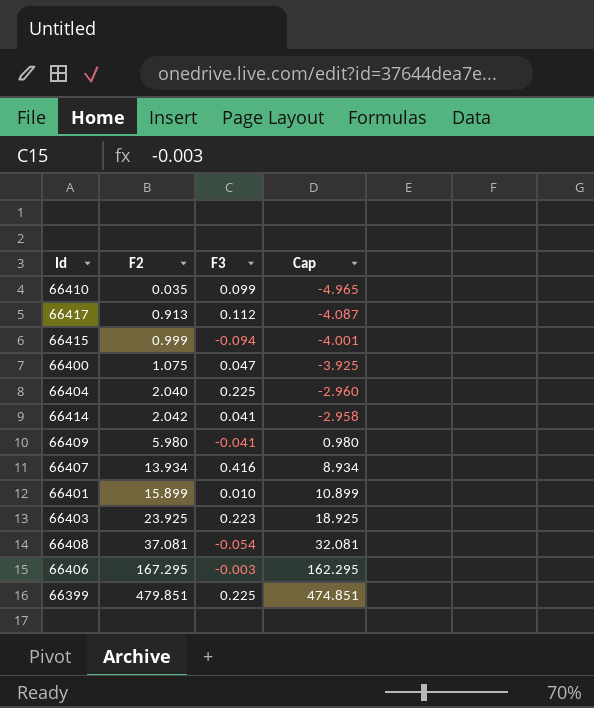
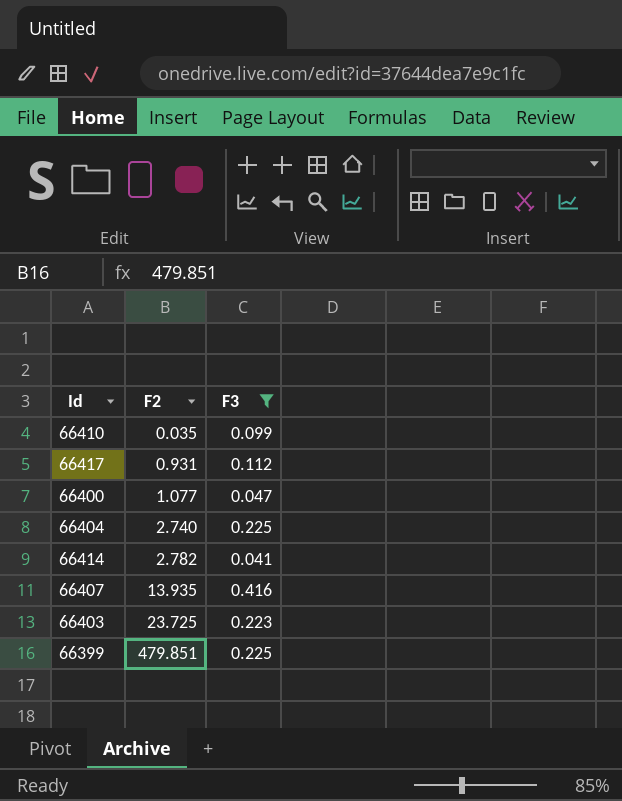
filter: none -> F3 >= 0.041
column Cap | formula: [F2] - 5 -> none
66417 | F2: 0.913 -> 0.931
66400 | F2: 1.075 -> 1.077
66404 | F2: 2.040 -> 2.740
66414 | F2: 2.042 -> 2.782
66407 | F2: 13.934 -> 13.935
66403 | F2: 23.925 -> 23.725

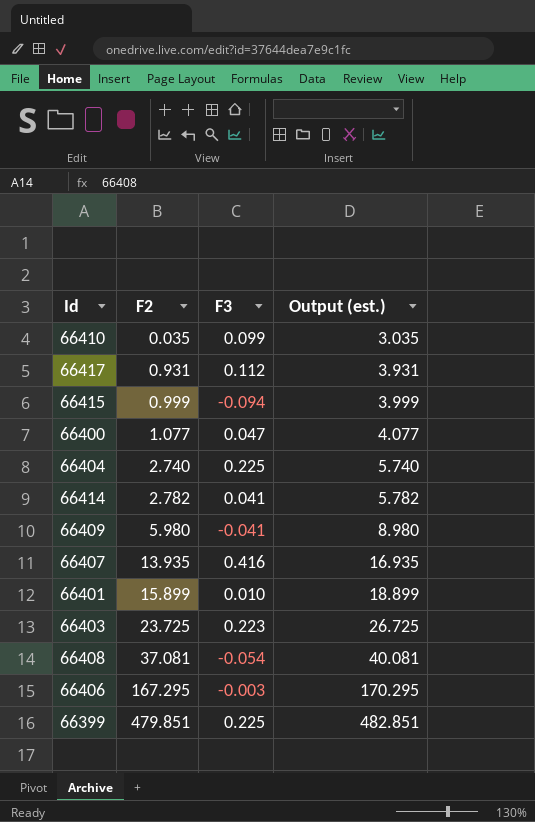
filter: F3 >= 0.041 -> none
column Output (est.) | formula: none -> [F2] + 3

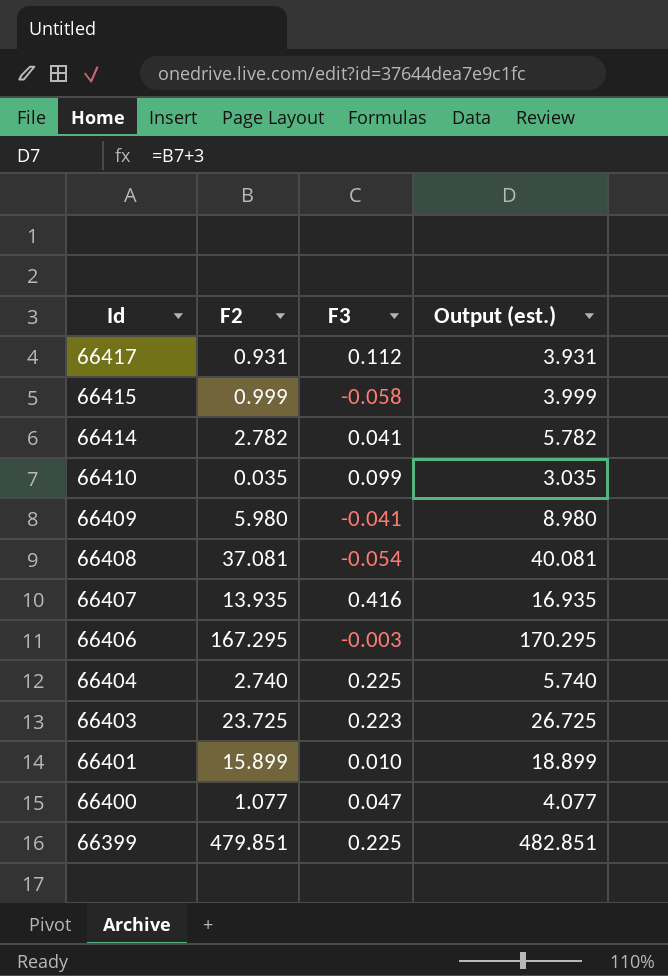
row order: F2 ascending -> Id descending
66415 | F3: -0.094 -> -0.058

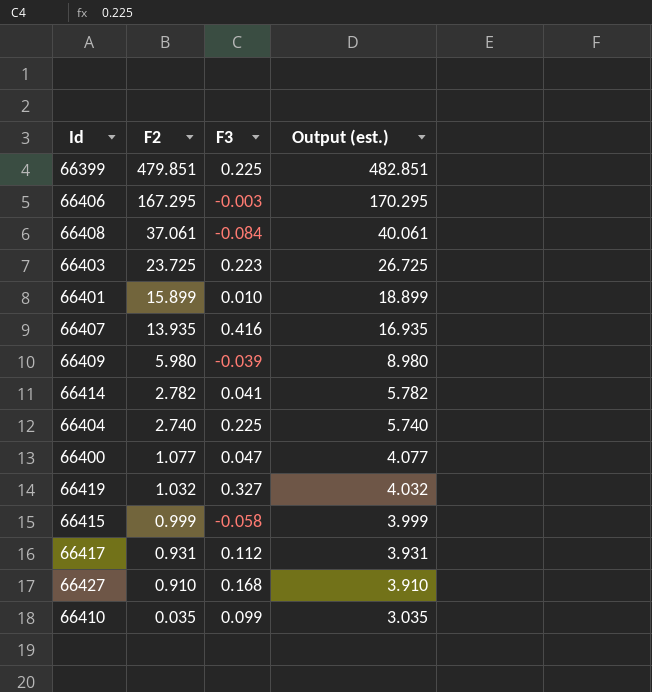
row order: Id descending -> F2 descending
66408 | F2: 37.081 -> 37.061
66408 | F3: -0.054 -> -0.084
66408 | Output (est.): 40.081 -> 40.061
66409 | F3: -0.041 -> -0.039
row 66419: none -> 1.032 | 0.327 | 4.032
row 66427: none -> 0.910 | 0.168 | 3.910

